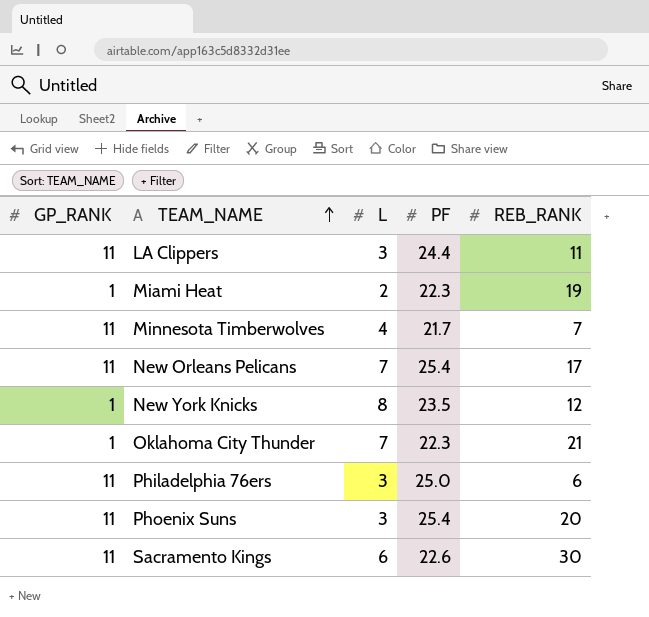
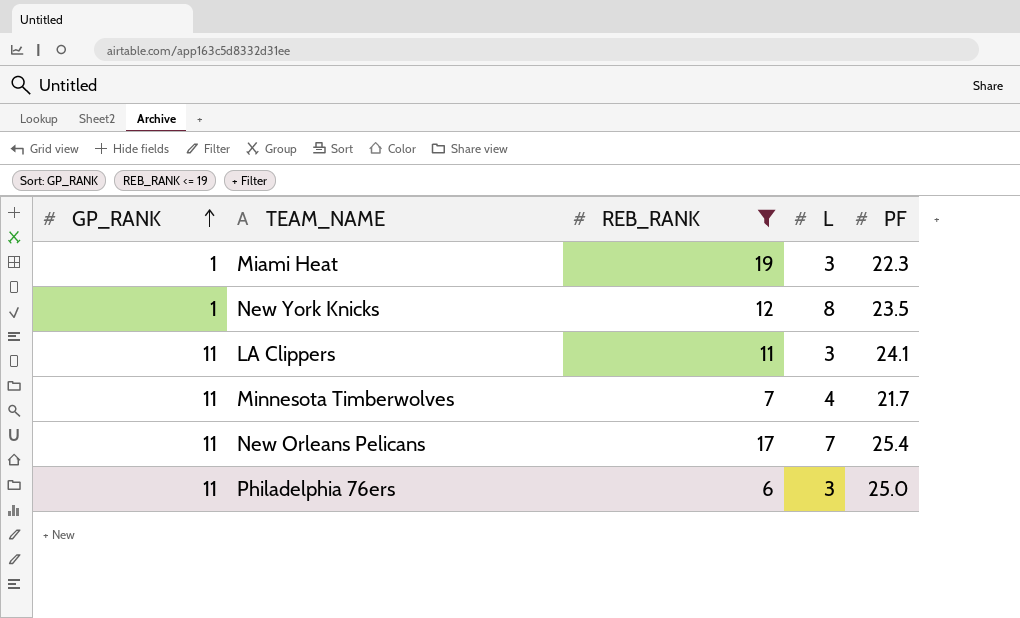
filter: none -> REB_RANK <= 19
row order: TEAM_NAME ascending -> GP_RANK ascending
column REB_RANK | position: 5 -> 3
Miami Heat | L: 2 -> 3
LA Clippers | PF: 24.4 -> 24.1

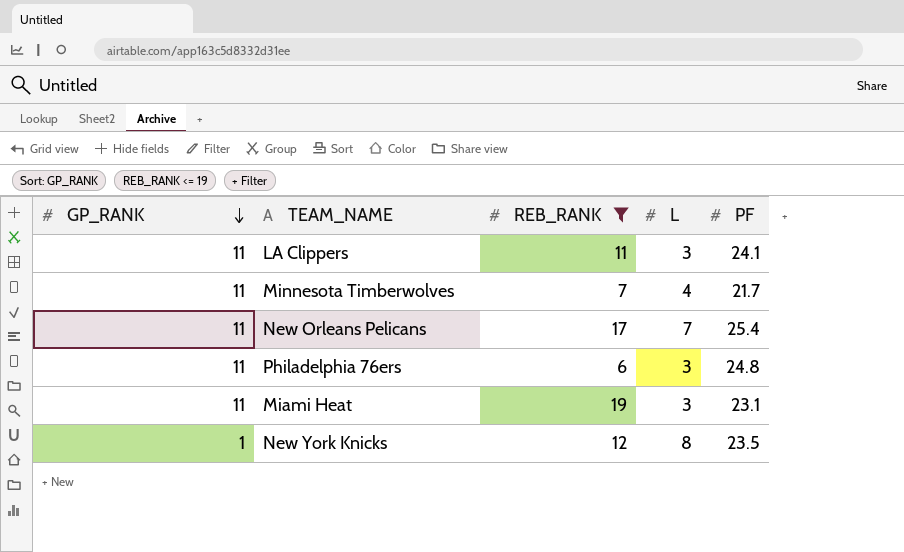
row order: GP_RANK ascending -> GP_RANK descending
Philadelphia 76ers | PF: 25.0 -> 24.8
Miami Heat | GP_RANK: 1 -> 11
Miami Heat | PF: 22.3 -> 23.1

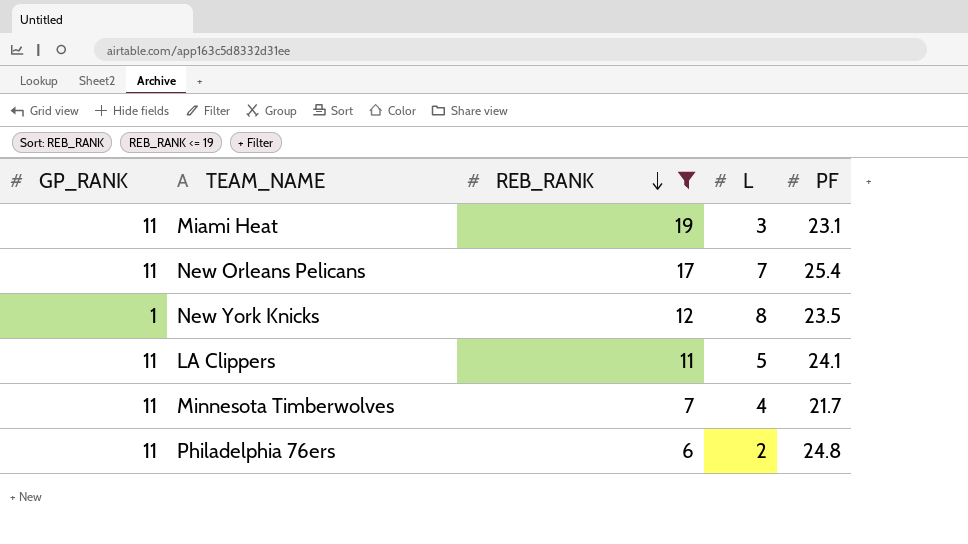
row order: GP_RANK descending -> REB_RANK descending
LA Clippers | L: 3 -> 5
Philadelphia 76ers | L: 3 -> 2

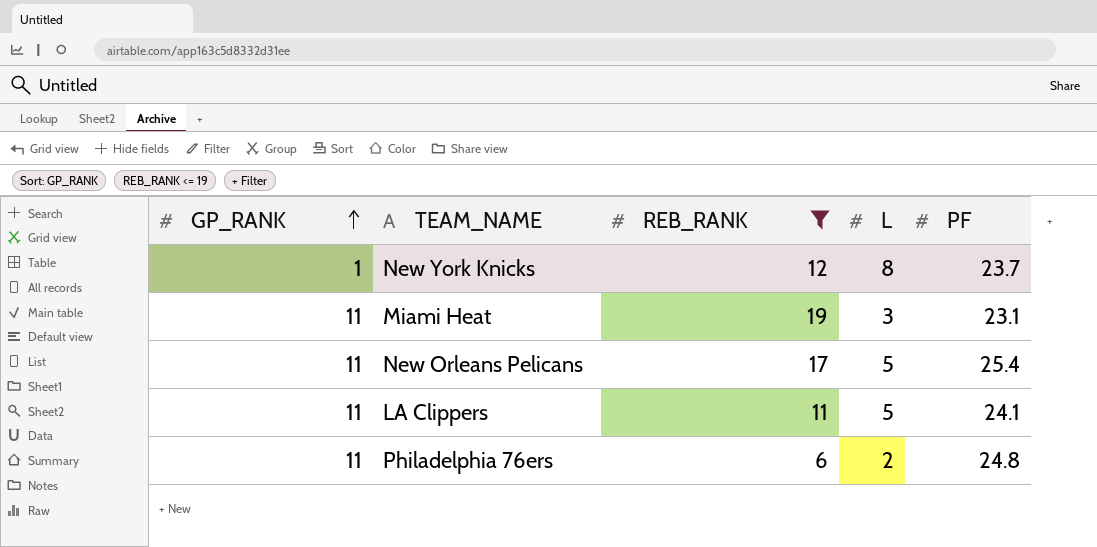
row order: REB_RANK descending -> GP_RANK ascending
row Minnesota Timberwolves: 11 | 7 | 4 | 21.7 -> none
New York Knicks | PF: 23.5 -> 23.7
New Orleans Pelicans | L: 7 -> 5

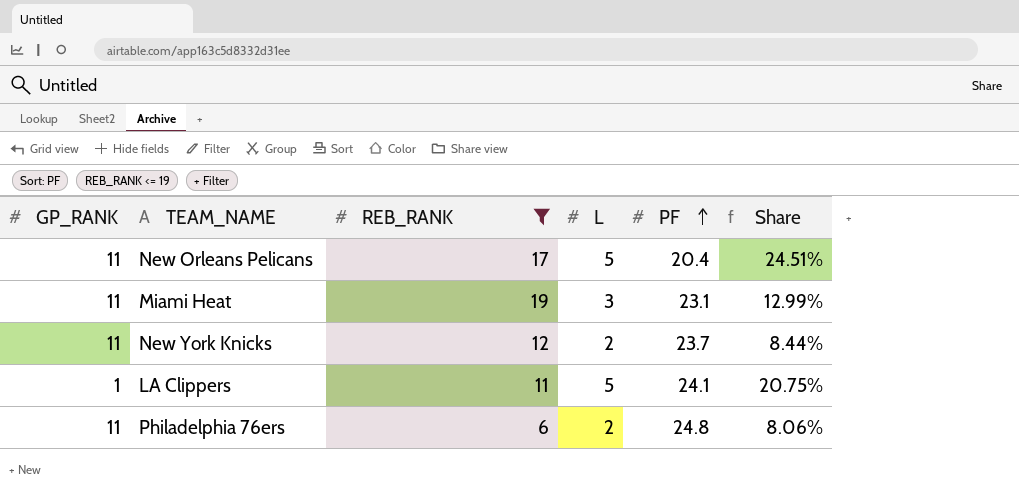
row order: GP_RANK ascending -> PF ascending
column Share | formula: none -> [L] / [PF]
New Orleans Pelicans | PF: 25.4 -> 20.4
New York Knicks | GP_RANK: 1 -> 11
New York Knicks | L: 8 -> 2
LA Clippers | GP_RANK: 11 -> 1

